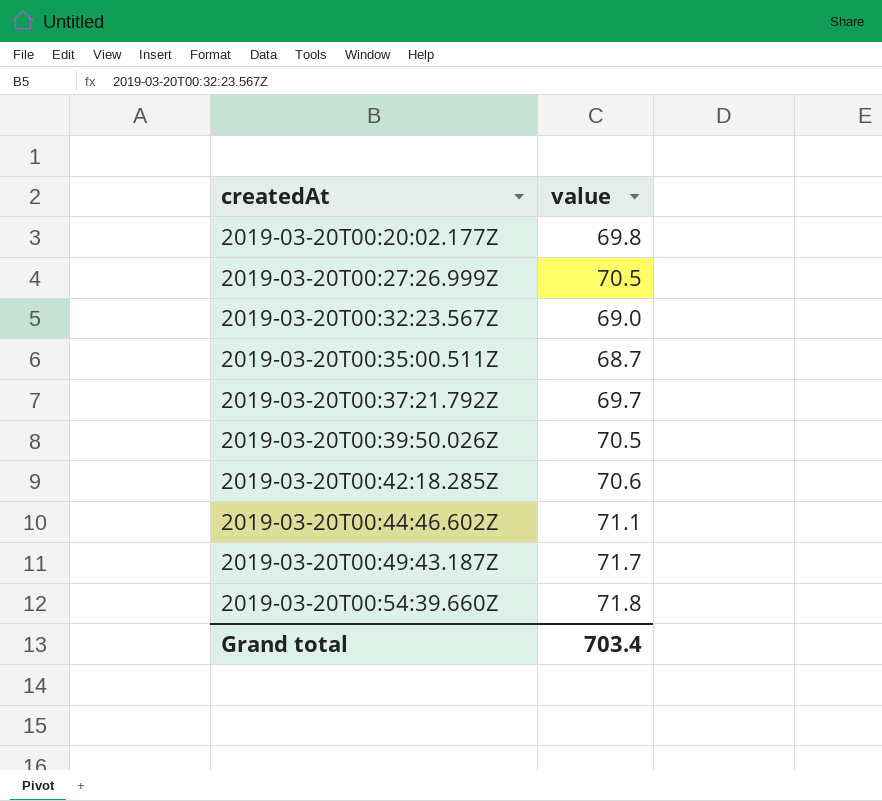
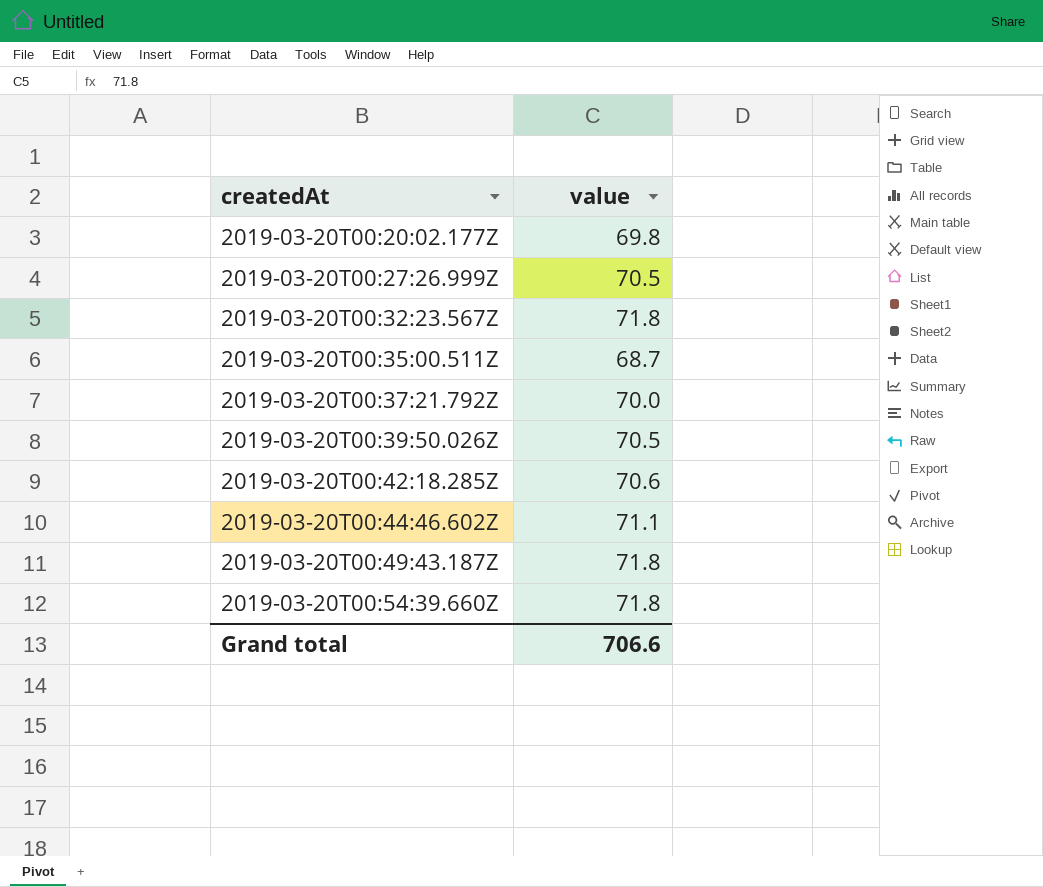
2019-03-20T00:32:23.567Z | value: 69.0 -> 71.8
2019-03-20T00:37:21.792Z | value: 69.7 -> 70.0
2019-03-20T00:49:43.187Z | value: 71.7 -> 71.8
Grand total | value: 703.4 -> 706.6

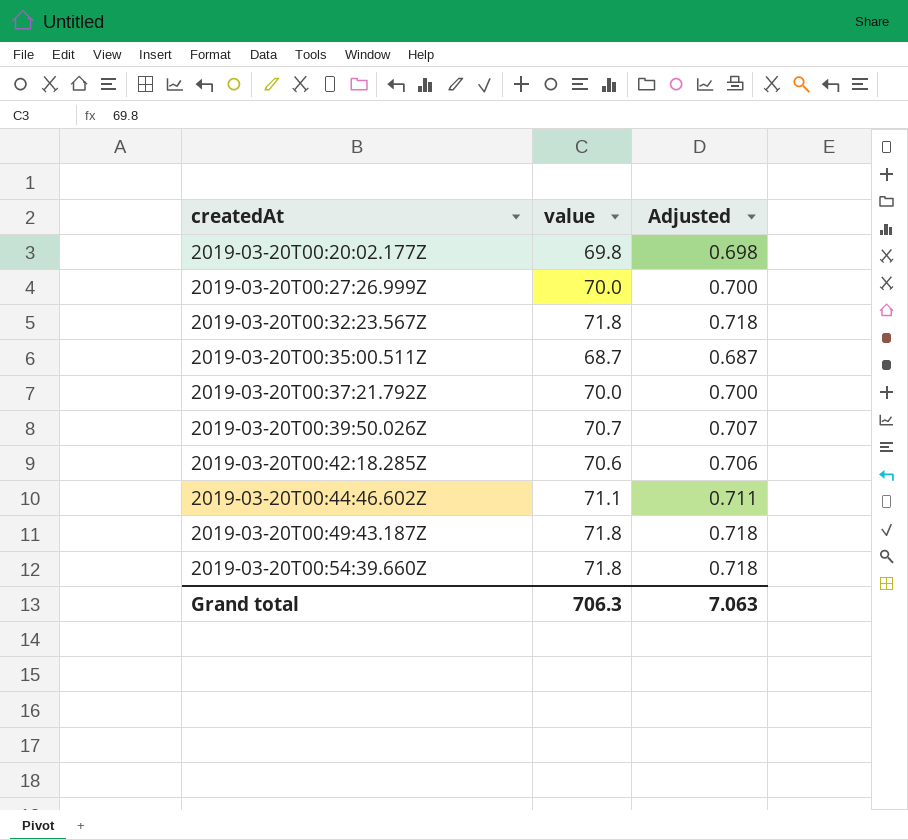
column Adjusted | formula: none -> [value] * 0.01
2019-03-20T00:27:26.999Z | value: 70.5 -> 70.0
2019-03-20T00:39:50.026Z | value: 70.5 -> 70.7
Grand total | value: 706.6 -> 706.3

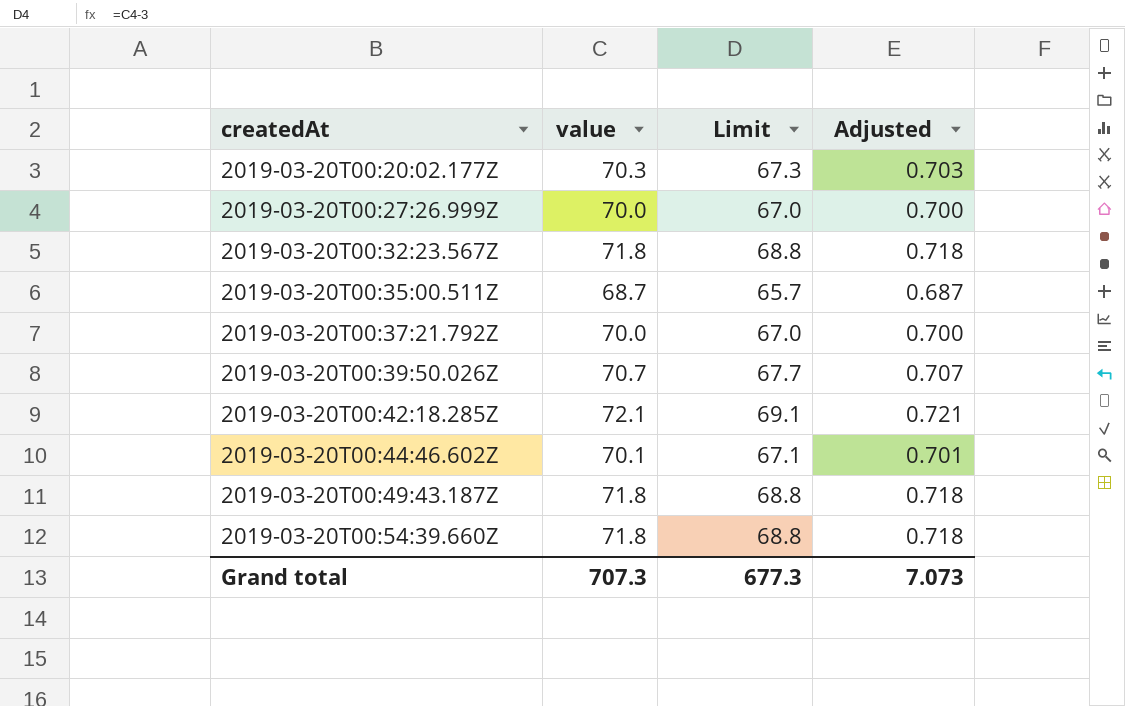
column Limit | formula: none -> [value] - 3
2019-03-20T00:20:02.177Z | value: 69.8 -> 70.3
2019-03-20T00:20:02.177Z | Adjusted: 0.698 -> 0.703
2019-03-20T00:42:18.285Z | value: 70.6 -> 72.1
2019-03-20T00:42:18.285Z | Adjusted: 0.706 -> 0.721
2019-03-20T00:44:46.602Z | value: 71.1 -> 70.1
2019-03-20T00:44:46.602Z | Adjusted: 0.711 -> 0.701
Grand total | value: 706.3 -> 707.3
Grand total | Adjusted: 7.063 -> 7.073

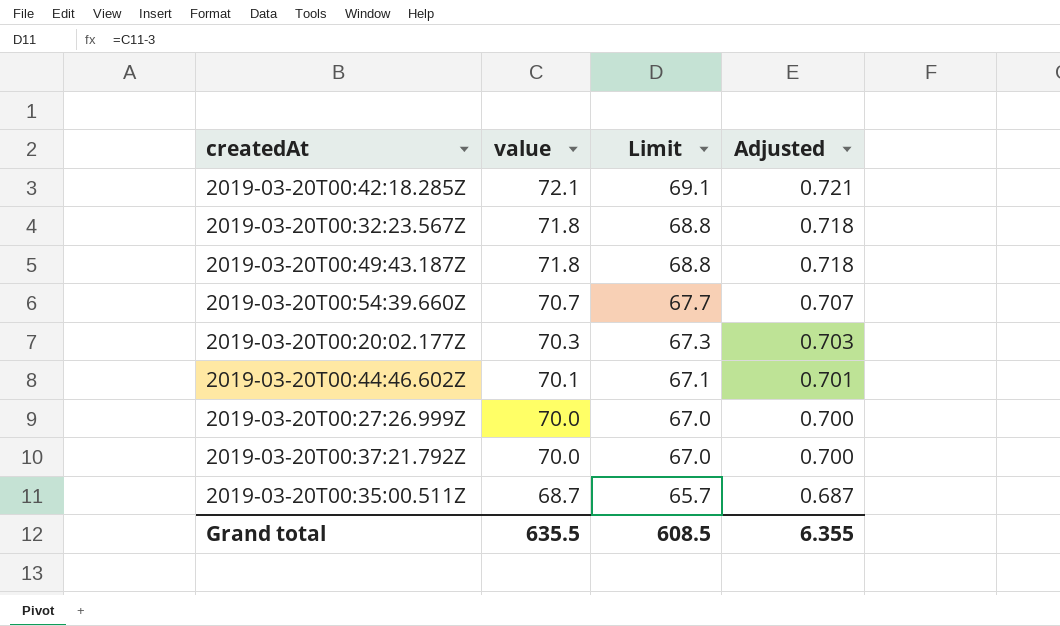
row order: createdAt ascending -> value descending
row 2019-03-20T00:39:50.026Z: 70.7 | 67.7 | 0.707 -> none
2019-03-20T00:54:39.660Z | value: 71.8 -> 70.7
2019-03-20T00:54:39.660Z | Limit: 68.8 -> 67.7
2019-03-20T00:54:39.660Z | Adjusted: 0.718 -> 0.707
Grand total | value: 707.3 -> 635.5
Grand total | Limit: 677.3 -> 608.5
Grand total | Adjusted: 7.073 -> 6.355

